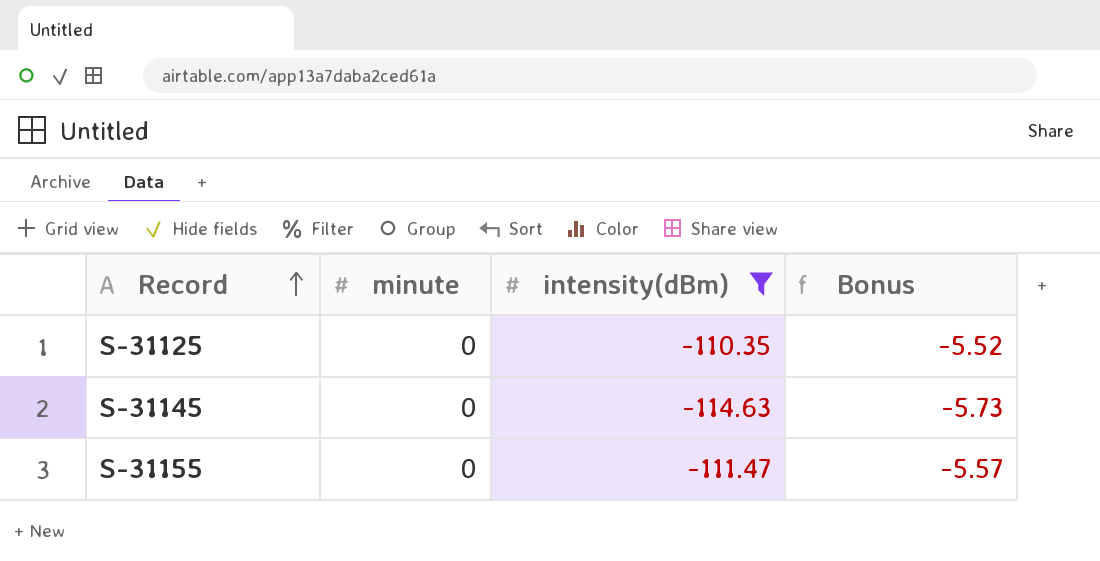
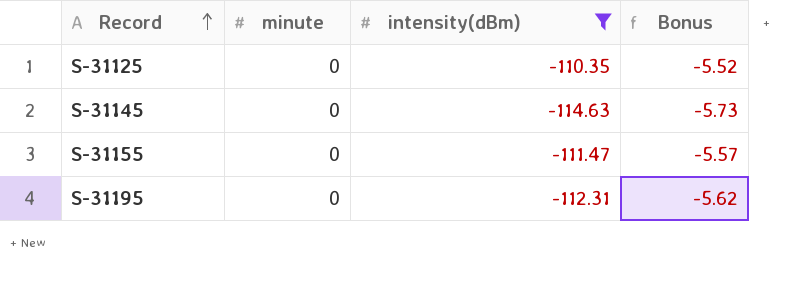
row S-31195: none -> 0 | -112.31 | -5.62

